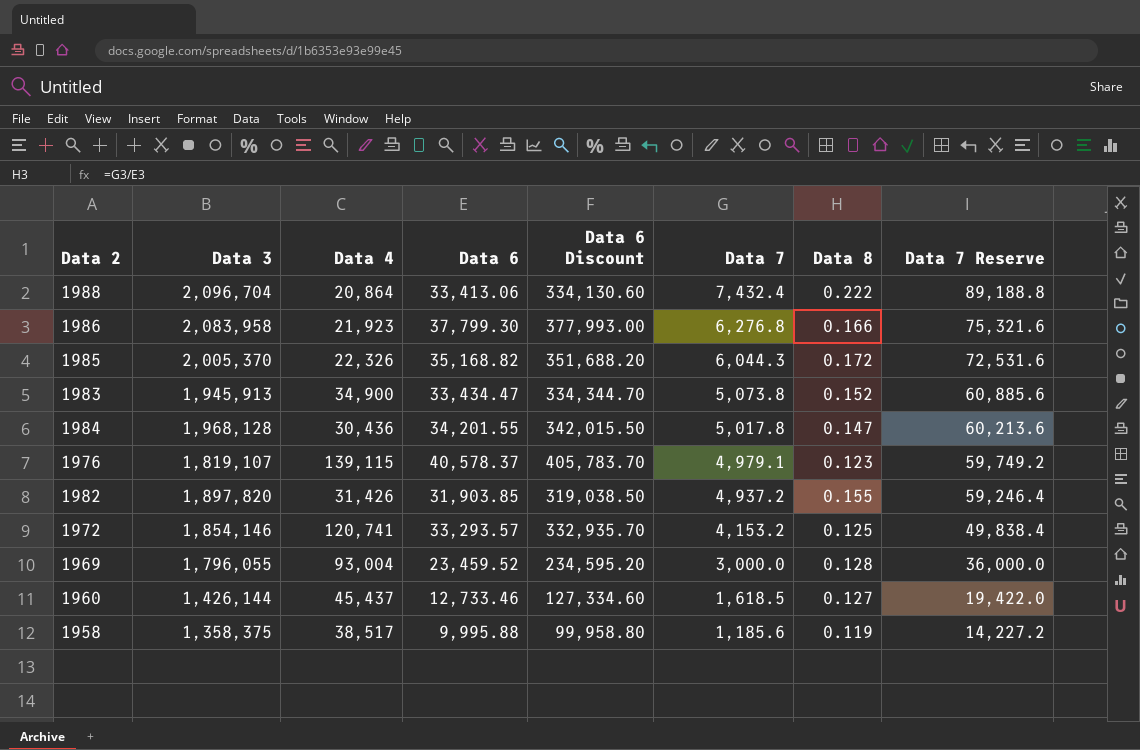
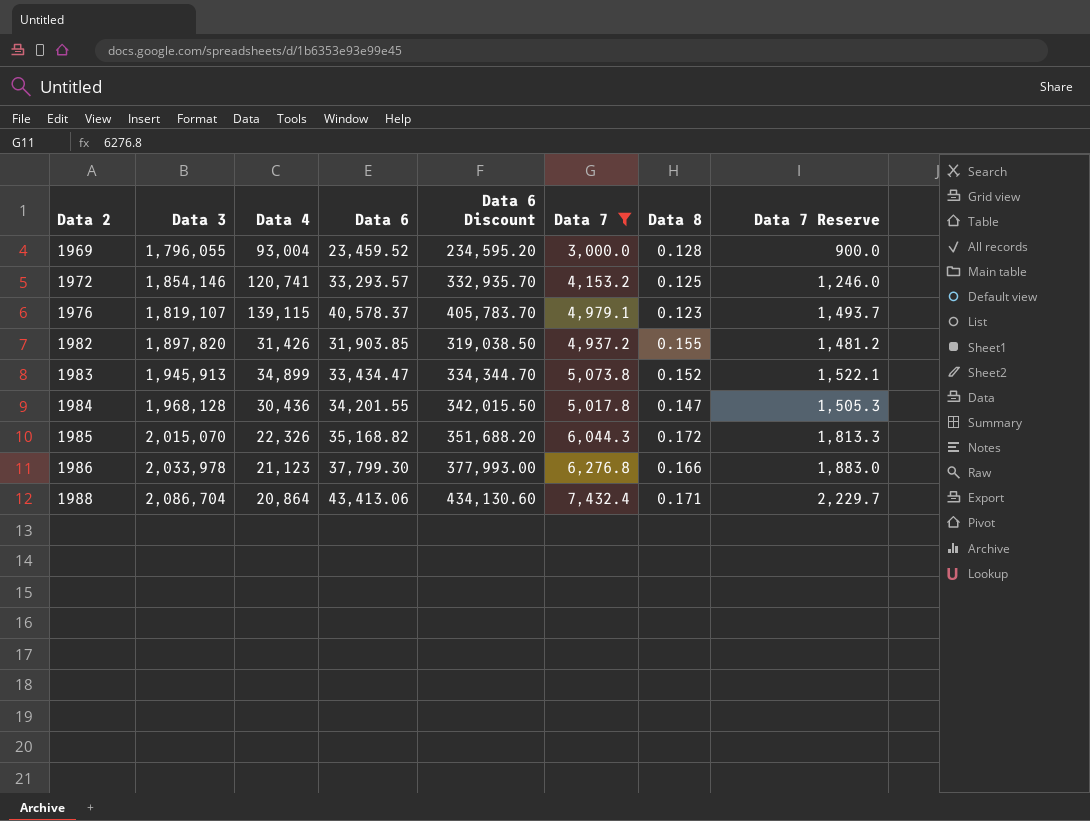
filter: none -> Data 7 >= 3,000.0
row order: Data 7 descending -> Data 2 ascending
column Data 7 Reserve | formula: [Data 7] * 12 -> [Data 7] * 0.3
1983 | Data 4: 34,900 -> 34,899
1985 | Data 3: 2,005,370 -> 2,015,070
1986 | Data 3: 2,083,958 -> 2,033,978
1986 | Data 4: 21,923 -> 21,123
1988 | Data 3: 2,096,704 -> 2,086,704
1988 | Data 6: 33,413.06 -> 43,413.06
1988 | Data 6 Discount: 334,130.60 -> 434,130.60
1988 | Data 8: 0.222 -> 0.171

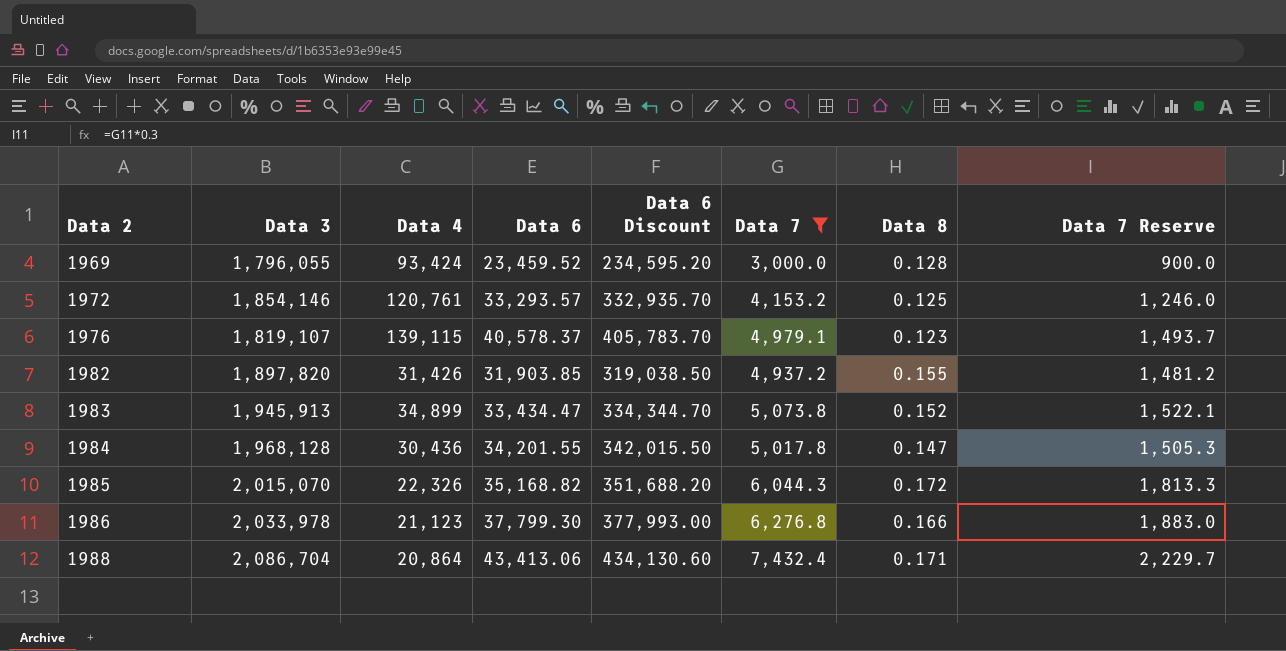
1969 | Data 4: 93,004 -> 93,424
1972 | Data 4: 120,741 -> 120,761

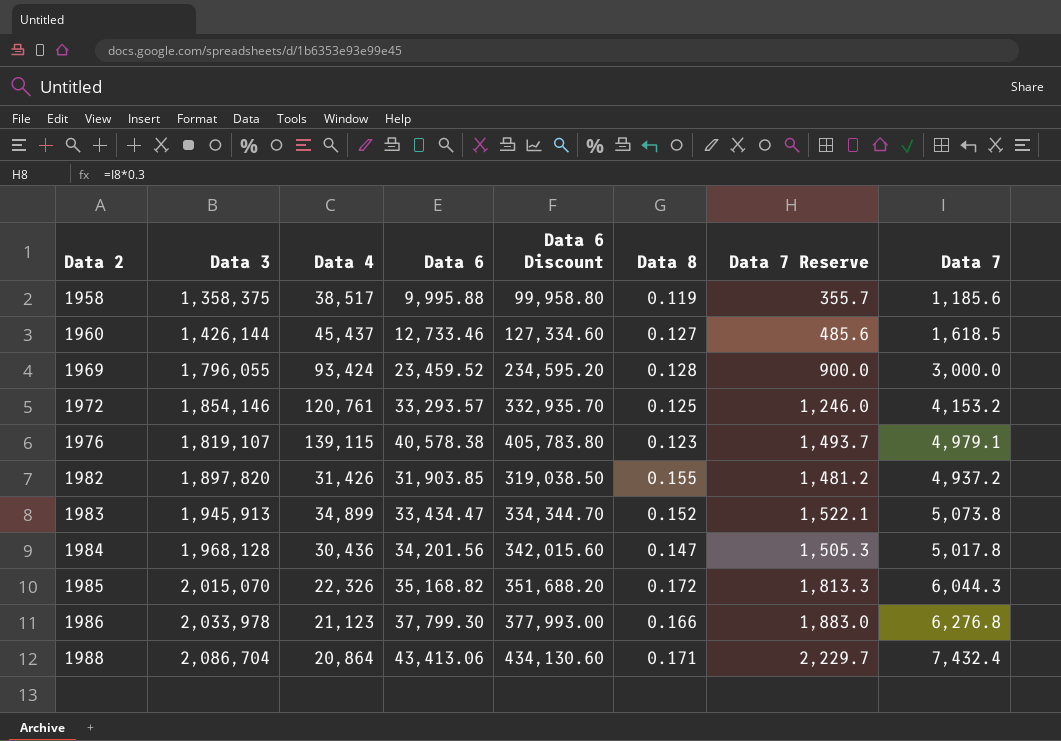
filter: Data 7 >= 3,000.0 -> none
column Data 7 | position: 6 -> 8
1976 | Data 6: 40,578.37 -> 40,578.38
1976 | Data 6 Discount: 405,783.70 -> 405,783.80
1984 | Data 6: 34,201.55 -> 34,201.56
1984 | Data 6 Discount: 342,015.50 -> 342,015.60

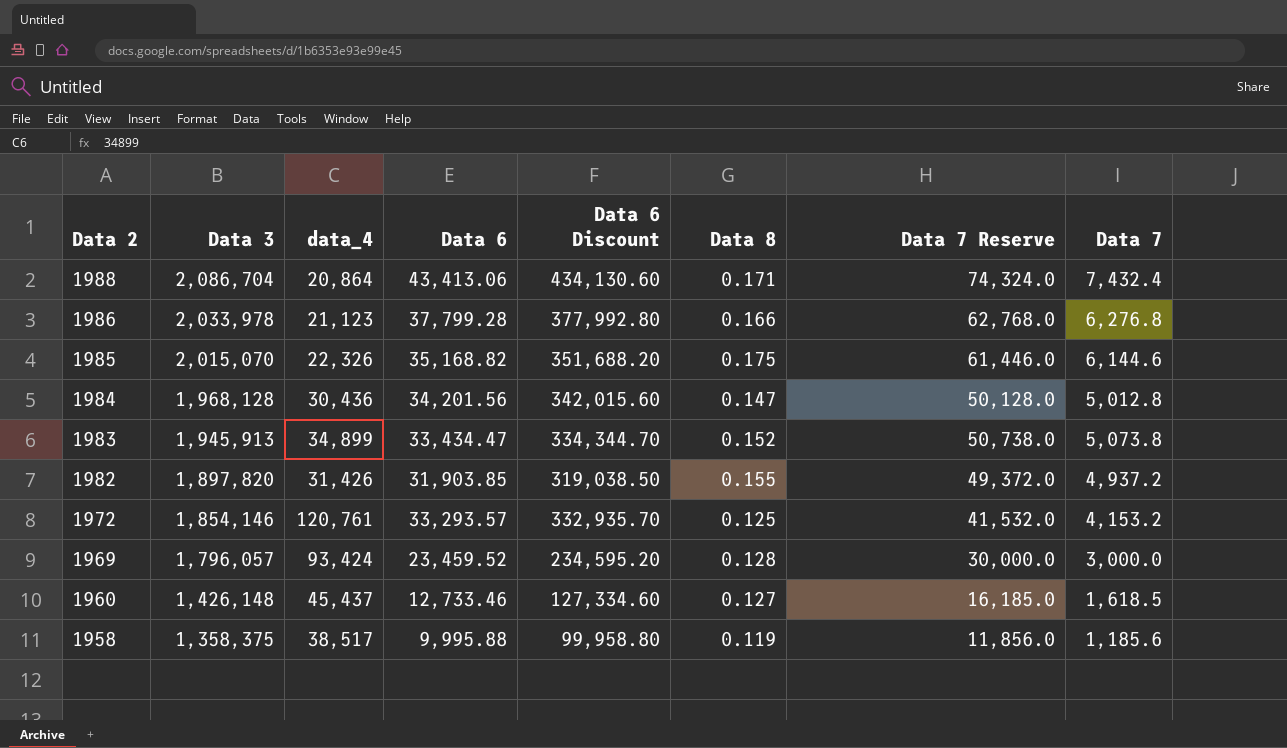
row order: Data 2 ascending -> Data 2 descending
column name: Data 4 -> data_4
column Data 7 Reserve | formula: [Data 7] * 0.3 -> [Data 7] * 10
row 1976: 1,819,107 | 139,115 | 40,578.38 | 405,783.80 | 0.123 | 1,493.7 | 4,979.1 -> none
1986 | Data 6: 37,799.30 -> 37,799.28
1986 | Data 6 Discount: 377,993.00 -> 377,992.80
1985 | Data 8: 0.172 -> 0.175
1985 | Data 7: 6,044.3 -> 6,144.6
1984 | Data 7: 5,017.8 -> 5,012.8
1969 | Data 3: 1,796,055 -> 1,796,057
1960 | Data 3: 1,426,144 -> 1,426,148

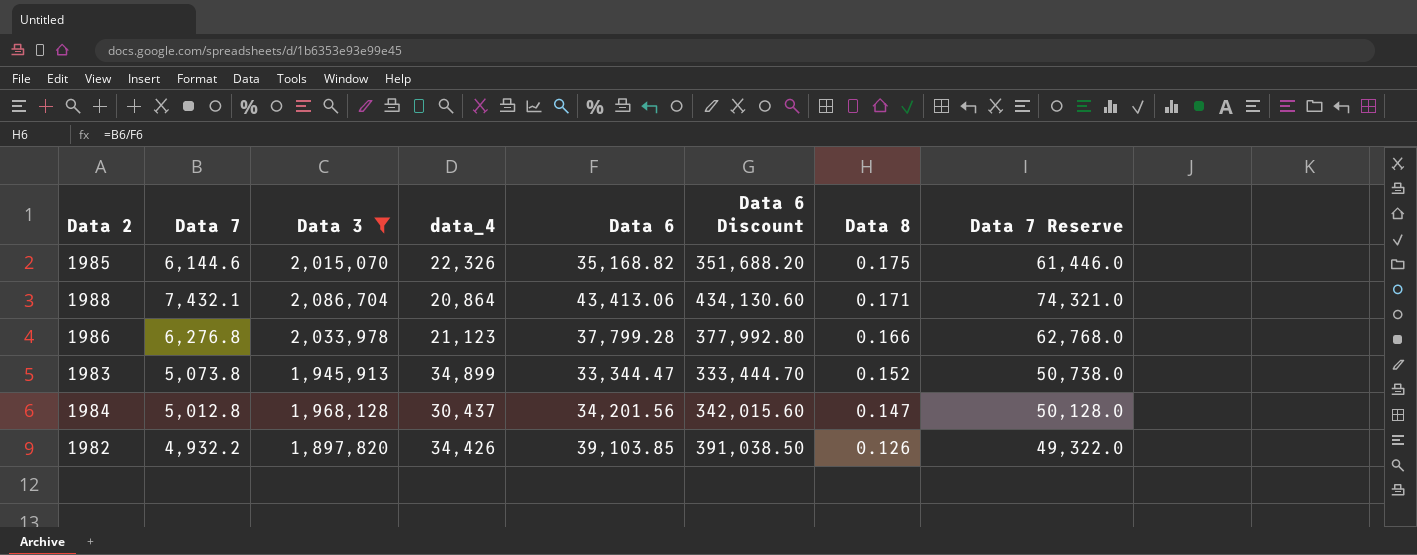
filter: none -> Data 3 >= 1,897,820
row order: Data 2 descending -> Data 8 descending
column Data 7 | position: 8 -> 2
1988 | Data 7: 7,432.4 -> 7,432.1
1988 | Data 7 Reserve: 74,324.0 -> 74,321.0
1983 | Data 6: 33,434.47 -> 33,344.47
1983 | Data 6 Discount: 334,344.70 -> 333,444.70
1984 | data_4: 30,436 -> 30,437
1982 | Data 7: 4,937.2 -> 4,932.2
1982 | data_4: 31,426 -> 34,426
1982 | Data 6: 31,903.85 -> 39,103.85
1982 | Data 6 Discount: 319,038.50 -> 391,038.50
1982 | Data 8: 0.155 -> 0.126
1982 | Data 7 Reserve: 49,372.0 -> 49,322.0

